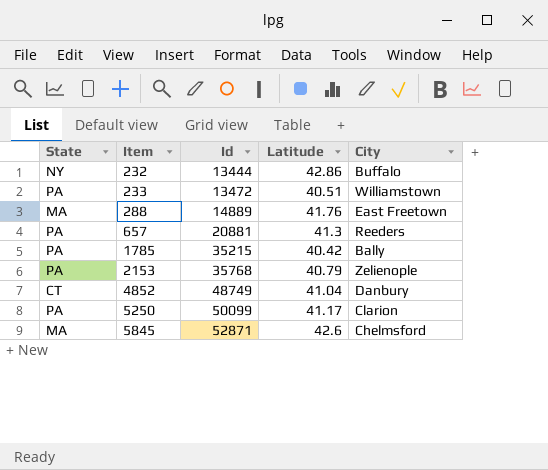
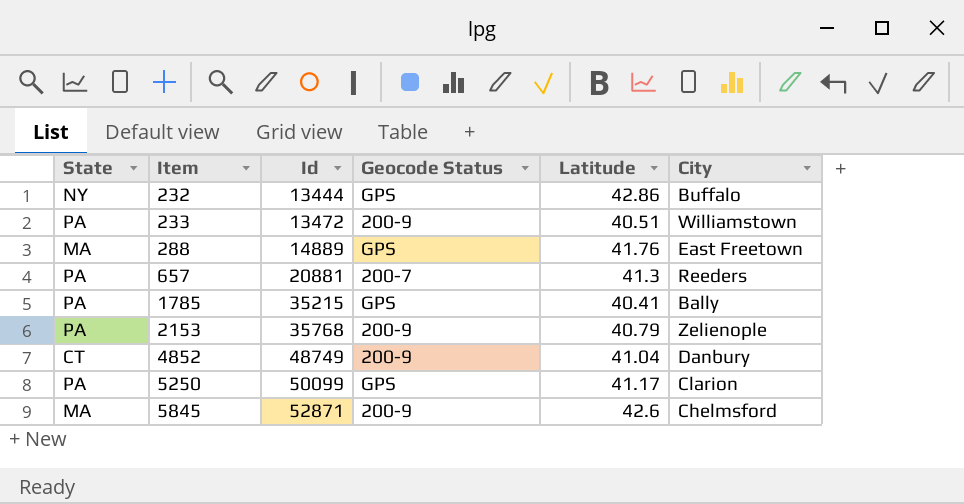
column Geocode Status | position: none -> 4
1785 | Latitude: 40.42 -> 40.41

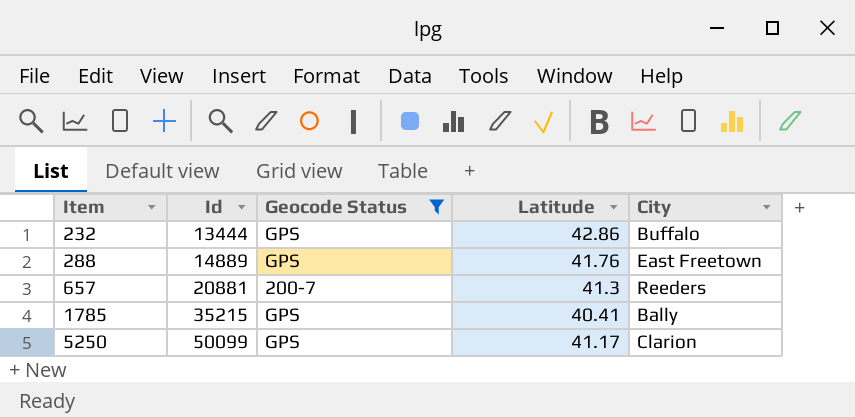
filter: none -> Geocode Status != 200-9
column State | position: 1 -> none

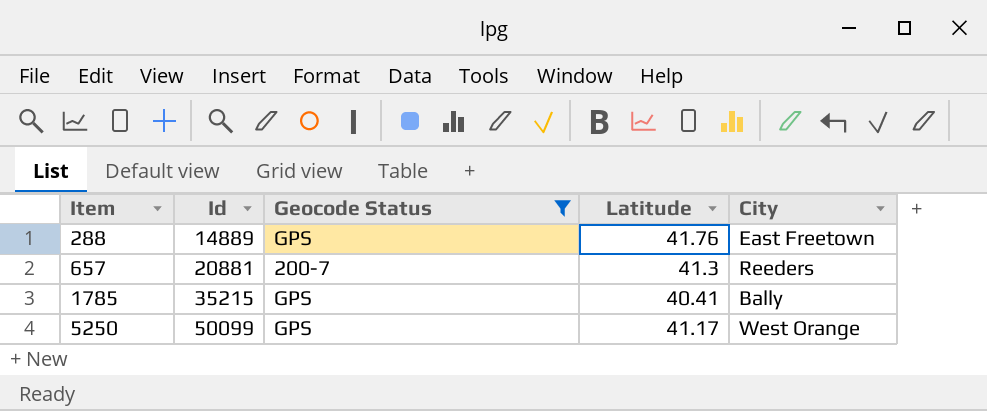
row 232: 13444 | GPS | 42.86 | Buffalo -> none
5250 | City: Clarion -> West Orange

